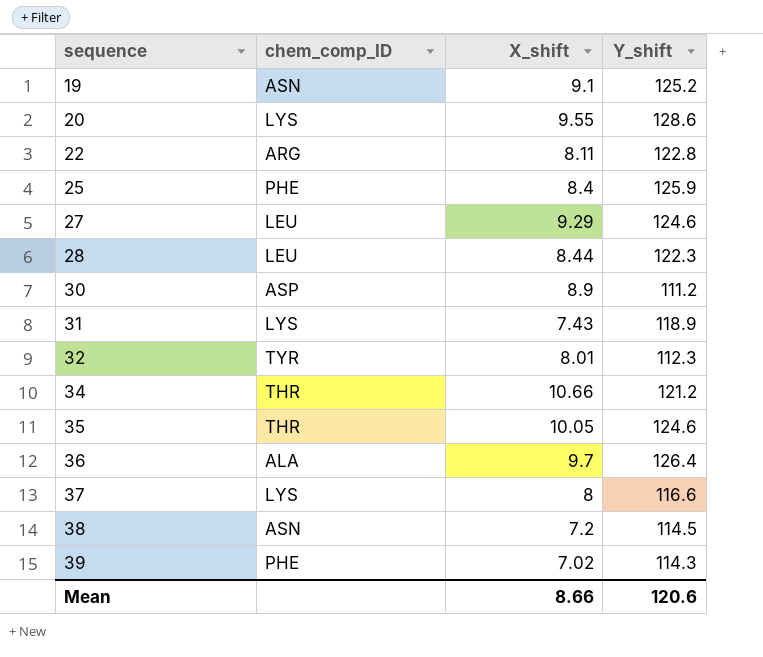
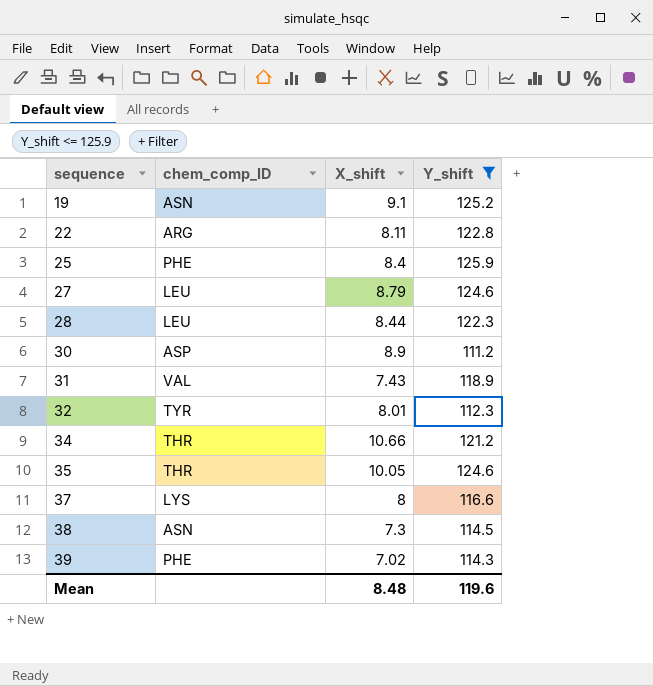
filter: none -> Y_shift <= 125.9
27 | X_shift: 9.29 -> 8.79
31 | chem_comp_ID: LYS -> VAL
38 | X_shift: 7.2 -> 7.3
Mean | X_shift: 8.66 -> 8.48
Mean | Y_shift: 120.6 -> 119.6

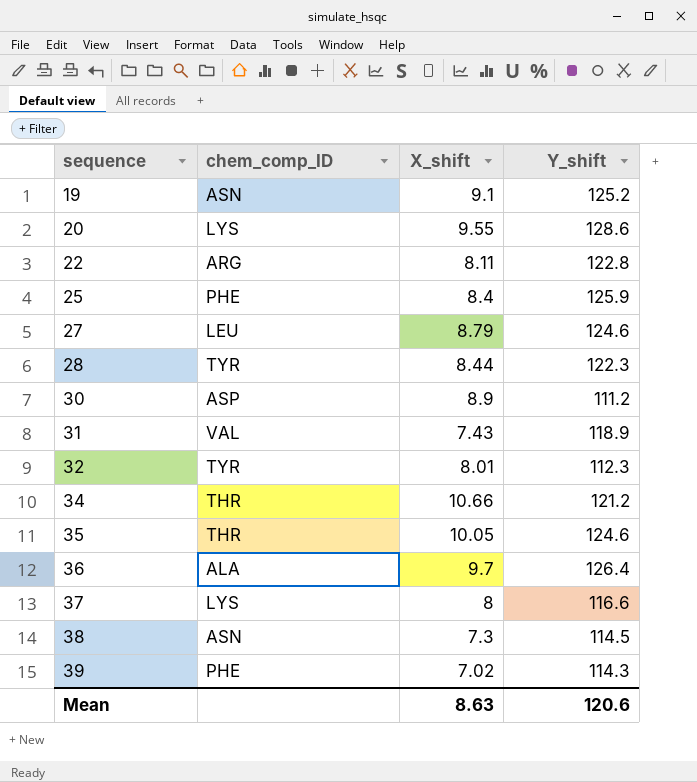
filter: Y_shift <= 125.9 -> none
28 | chem_comp_ID: LEU -> TYR
Mean | X_shift: 8.48 -> 8.63
Mean | Y_shift: 119.6 -> 120.6

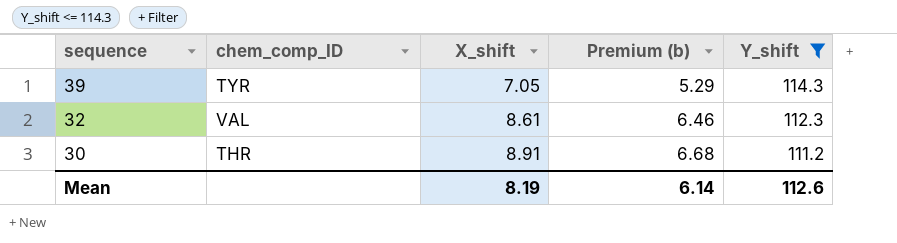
filter: none -> Y_shift <= 114.3
row order: sequence ascending -> sequence descending
column Premium (b) | formula: none -> [X_shift] * 0.75
39 | chem_comp_ID: PHE -> TYR
39 | X_shift: 7.02 -> 7.05
32 | chem_comp_ID: TYR -> VAL
32 | X_shift: 8.01 -> 8.61
30 | chem_comp_ID: ASP -> THR
30 | X_shift: 8.9 -> 8.91
Mean | X_shift: 8.63 -> 8.19
Mean | Y_shift: 120.6 -> 112.6

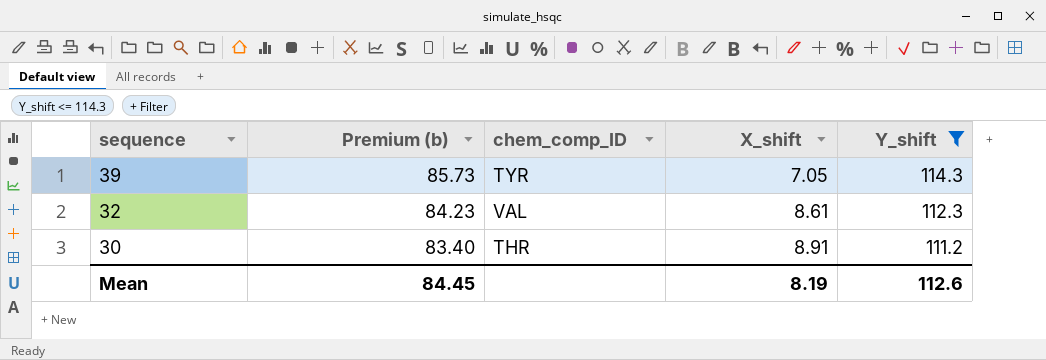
column Premium (b) | formula: [X_shift] * 0.75 -> [Y_shift] * 0.75
column Premium (b) | position: 4 -> 2
Mean | Premium (b): 6.14 -> 84.45

